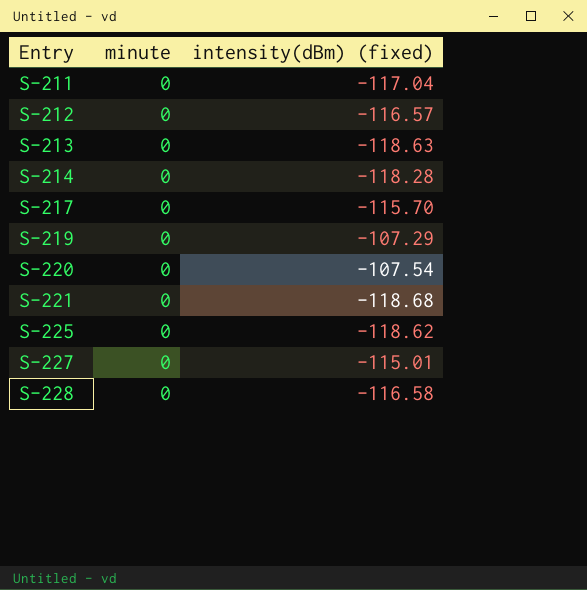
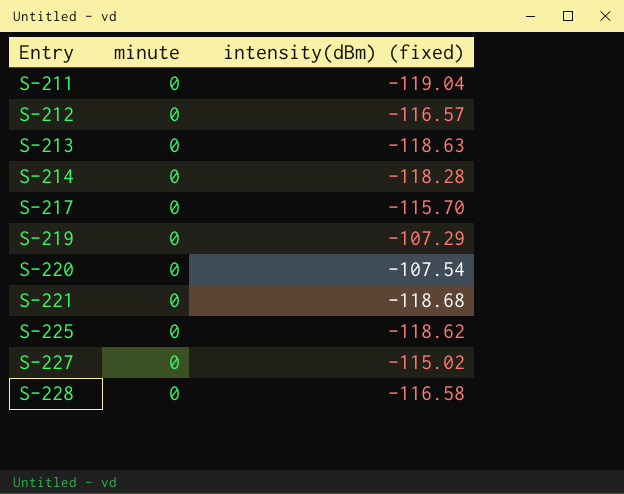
S-211 | intensity(dBm) (fixed): -117.04 -> -119.04
S-227 | intensity(dBm) (fixed): -115.01 -> -115.02

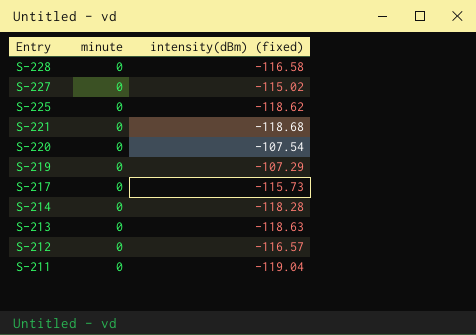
row order: Entry ascending -> Entry descending
S-217 | intensity(dBm) (fixed): -115.70 -> -115.73

